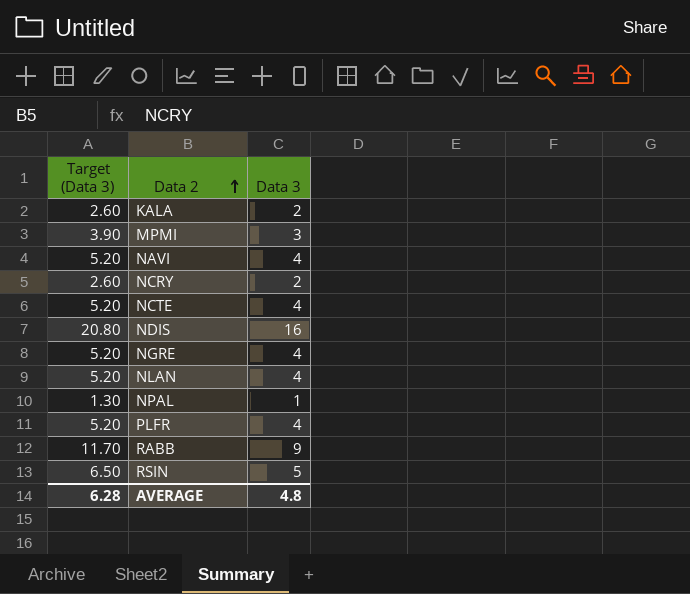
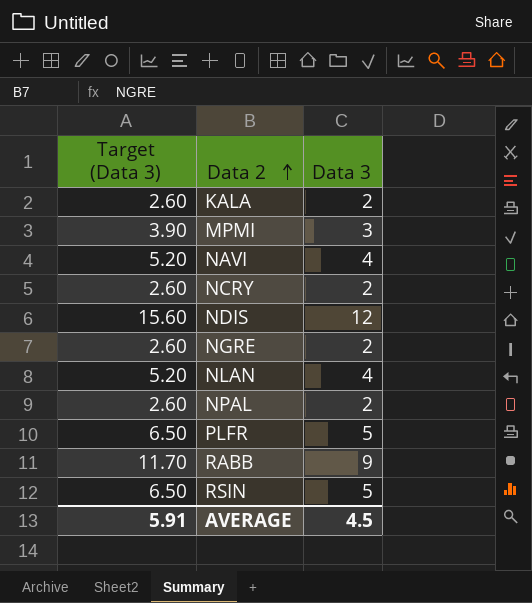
row NCTE: 5.20 | 4 -> none
NDIS | Target (Data 3): 20.80 -> 15.60
NDIS | Data 3: 16 -> 12
NGRE | Target (Data 3): 5.20 -> 2.60
NGRE | Data 3: 4 -> 2
NPAL | Target (Data 3): 1.30 -> 2.60
NPAL | Data 3: 1 -> 2
PLFR | Target (Data 3): 5.20 -> 6.50
PLFR | Data 3: 4 -> 5
AVERAGE | Target (Data 3): 6.28 -> 5.91
AVERAGE | Data 3: 4.8 -> 4.5

